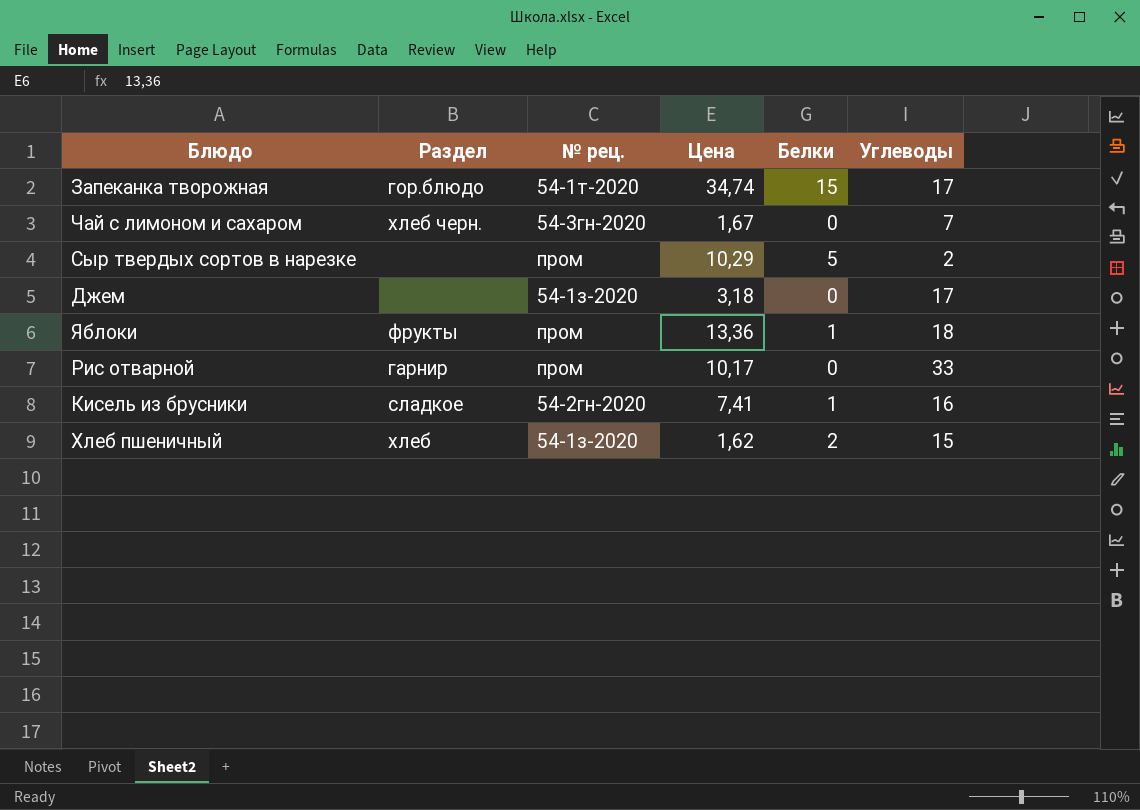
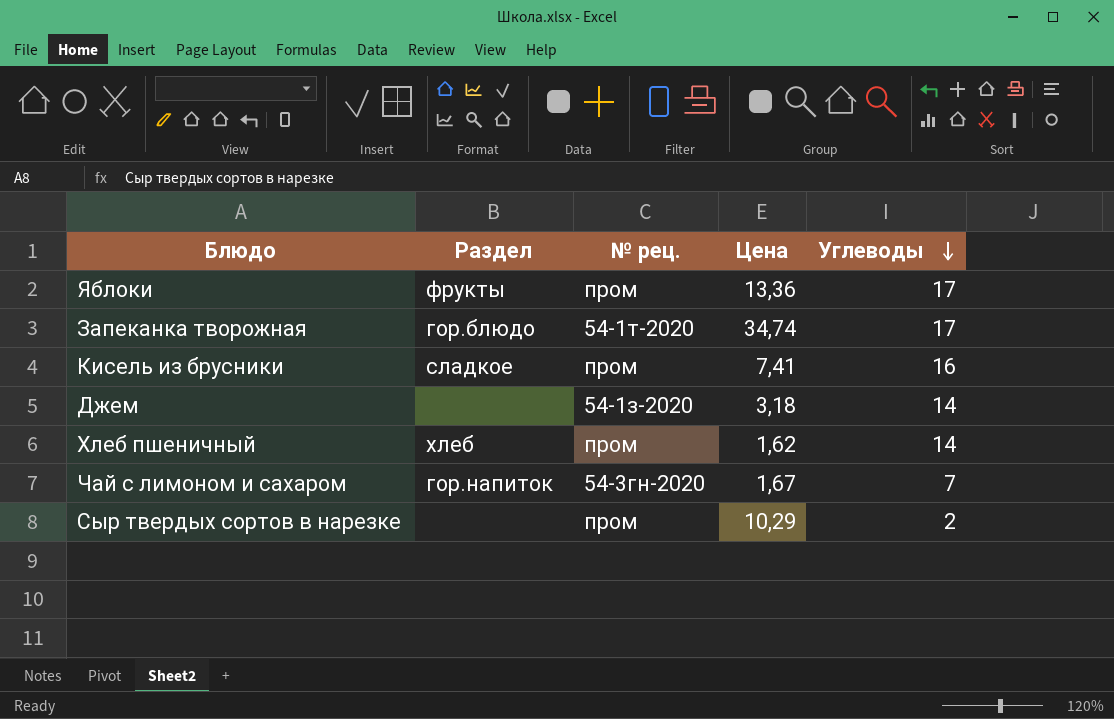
row order: none -> Углеводы descending
column Белки | position: 5 -> none
row Рис отварной: гарнир | пром | 10,17 | 0 | 33 -> none
Яблоки | Углеводы: 18 -> 17
Кисель из брусники | № рец.: 54-2гн-2020 -> пром
Джем | Углеводы: 17 -> 14
Хлеб пшеничный | № рец.: 54-1з-2020 -> пром
Хлеб пшеничный | Углеводы: 15 -> 14
Чай с лимоном и сахаром | Раздел: хлеб черн. -> гор.напиток

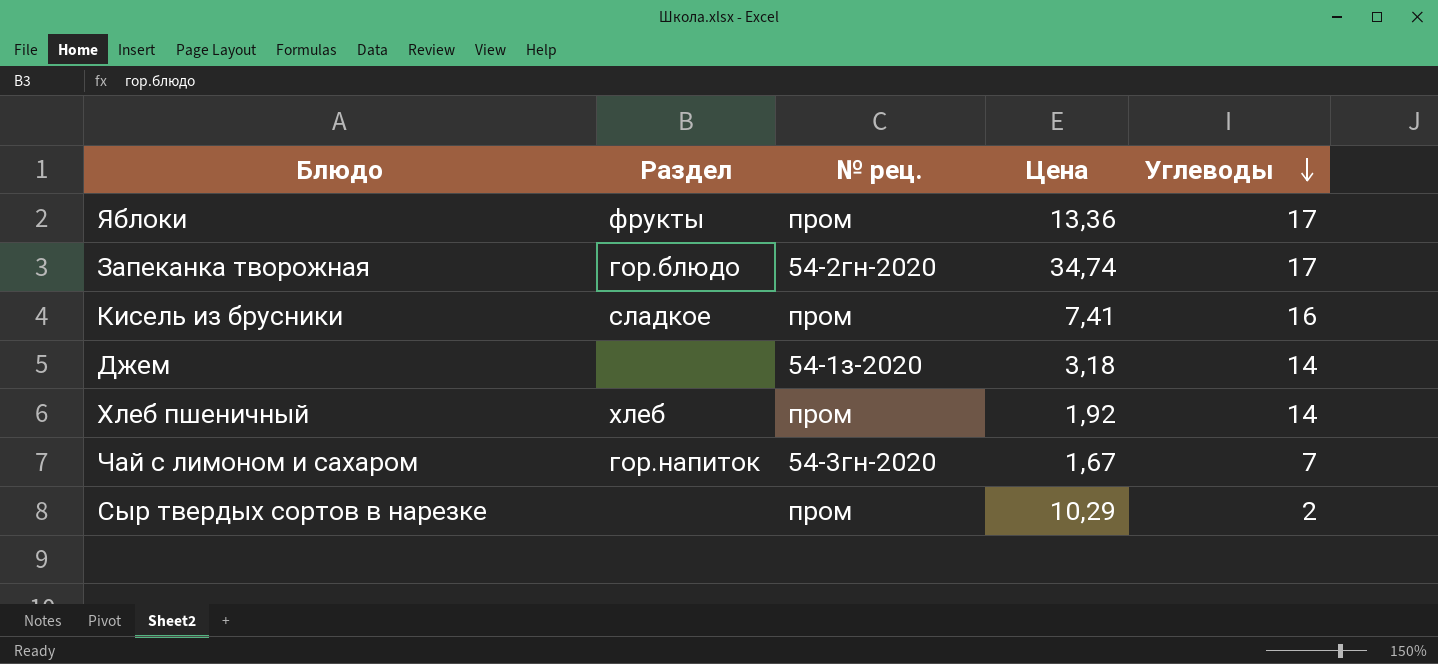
Запеканка творожная | № рец.: 54-1т-2020 -> 54-2гн-2020
Хлеб пшеничный | Цена: 1,62 -> 1,92

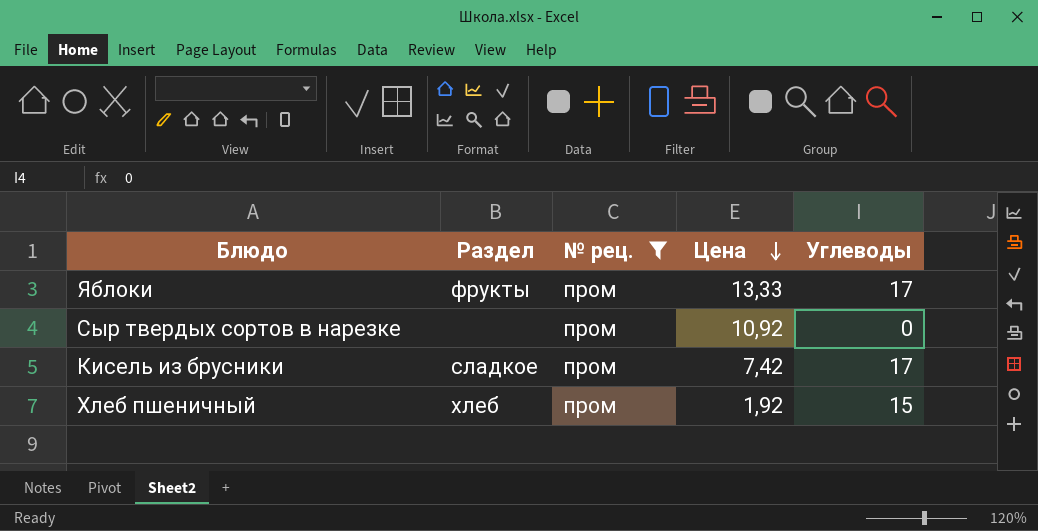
filter: none -> № рец. = пром
row order: Углеводы descending -> Цена descending
Яблоки | Цена: 13,36 -> 13,33
Сыр твердых сортов в нарезке | Цена: 10,29 -> 10,92
Сыр твердых сортов в нарезке | Углеводы: 2 -> 0
Кисель из брусники | Цена: 7,41 -> 7,42
Кисель из брусники | Углеводы: 16 -> 17
Хлеб пшеничный | Углеводы: 14 -> 15

